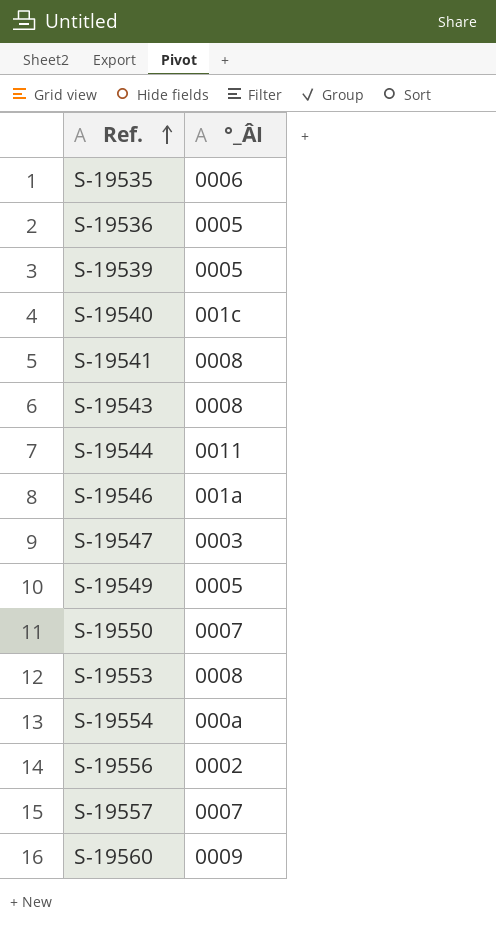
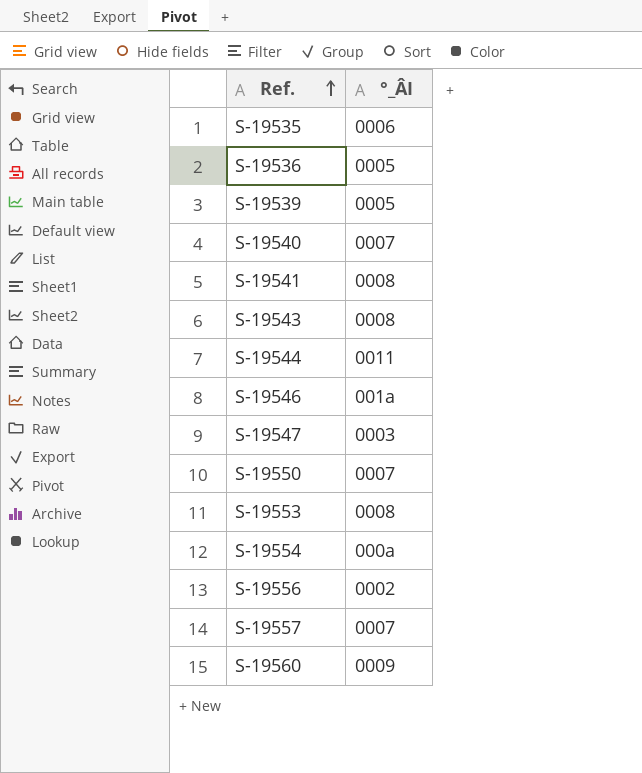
row S-19549: 0005 -> none
S-19540 | °_ÂI: 001c -> 0007

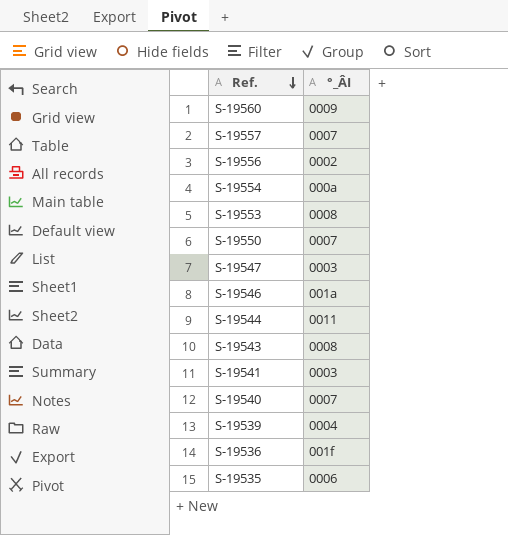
row order: Ref. ascending -> Ref. descending
S-19541 | °_ÂI: 0008 -> 0003
S-19539 | °_ÂI: 0005 -> 0004
S-19536 | °_ÂI: 0005 -> 001f

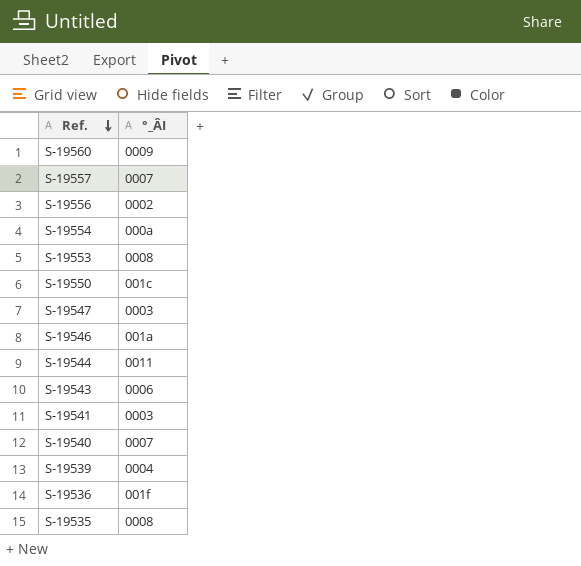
S-19550 | °_ÂI: 0007 -> 001c
S-19543 | °_ÂI: 0008 -> 0006
S-19535 | °_ÂI: 0006 -> 0008

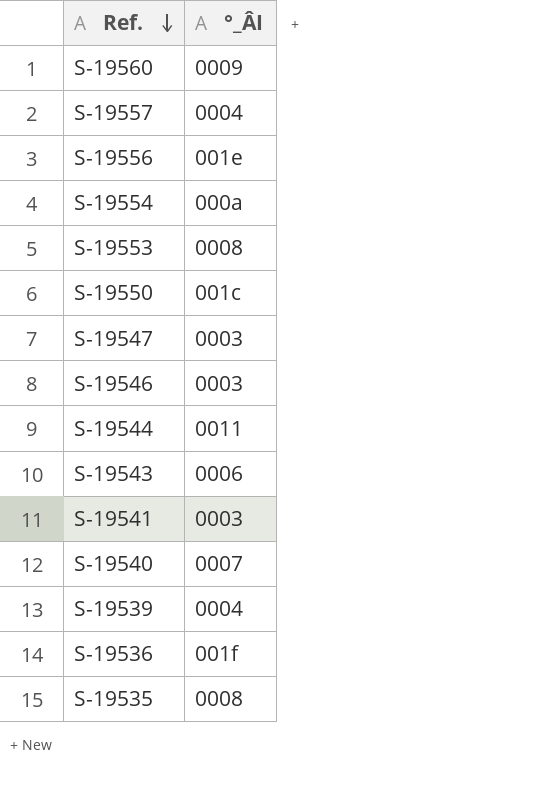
S-19557 | °_ÂI: 0007 -> 0004
S-19556 | °_ÂI: 0002 -> 001e
S-19546 | °_ÂI: 001a -> 0003

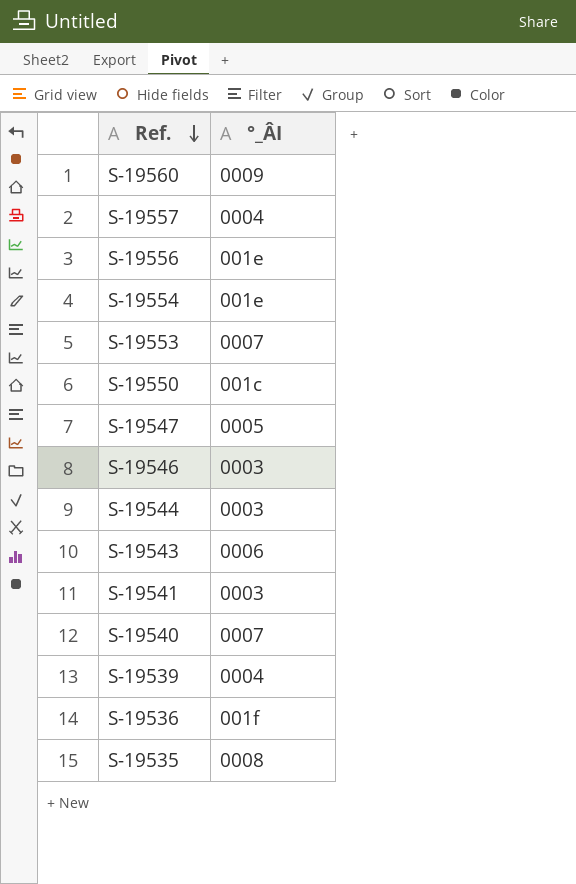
S-19554 | °_ÂI: 000a -> 001e
S-19553 | °_ÂI: 0008 -> 0007
S-19547 | °_ÂI: 0003 -> 0005
S-19544 | °_ÂI: 0011 -> 0003

